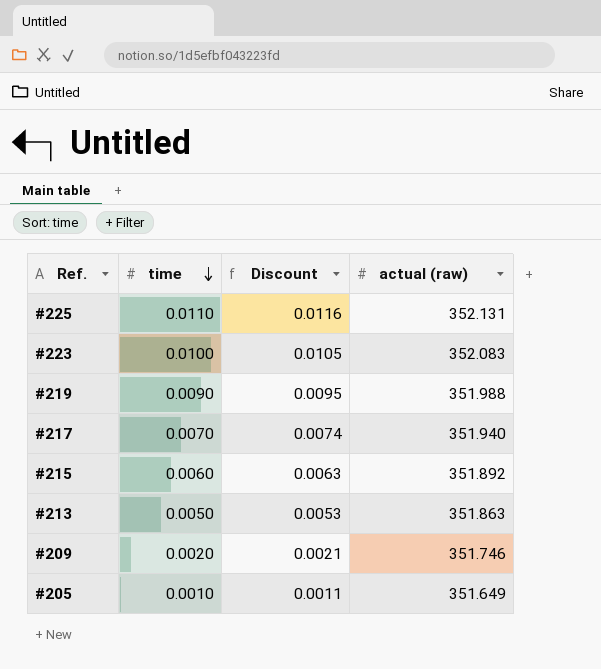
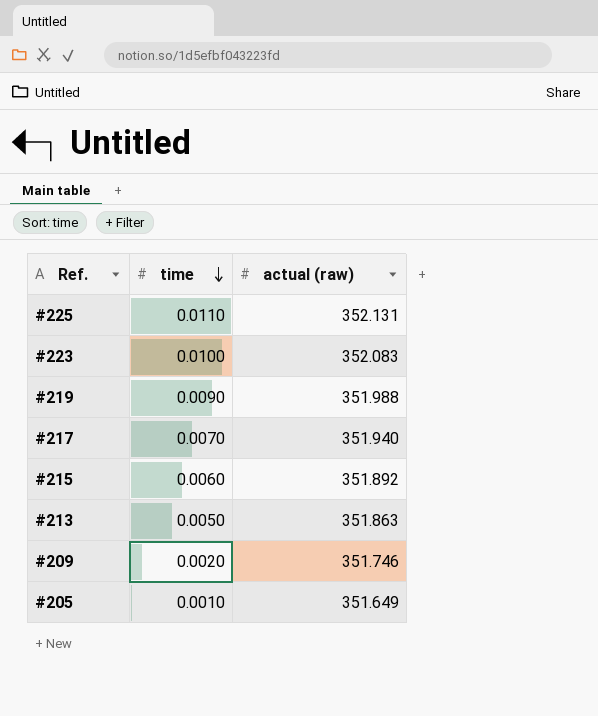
column Discount | formula: [time] * 1.05 -> none

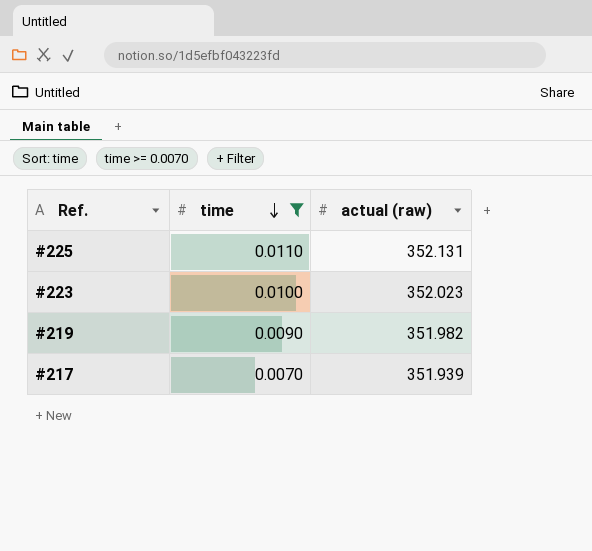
filter: none -> time >= 0.0070
#223 | actual (raw): 352.083 -> 352.023
#219 | actual (raw): 351.988 -> 351.982
#217 | actual (raw): 351.940 -> 351.939

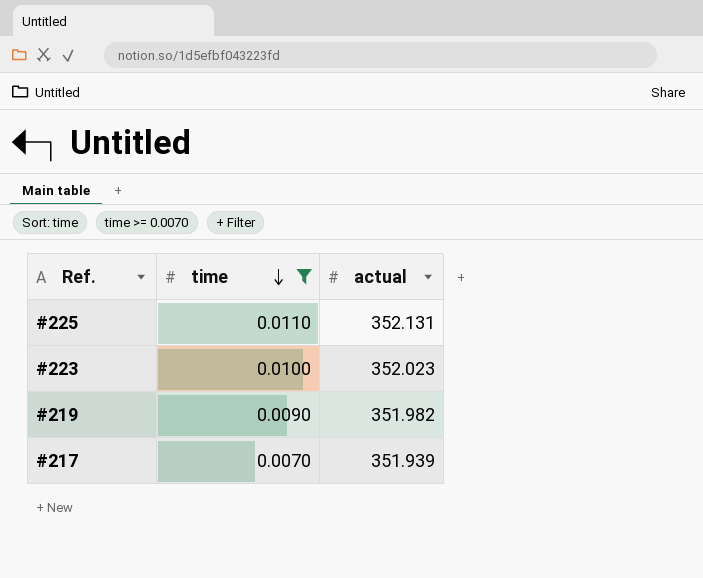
column name: actual (raw) -> actual

